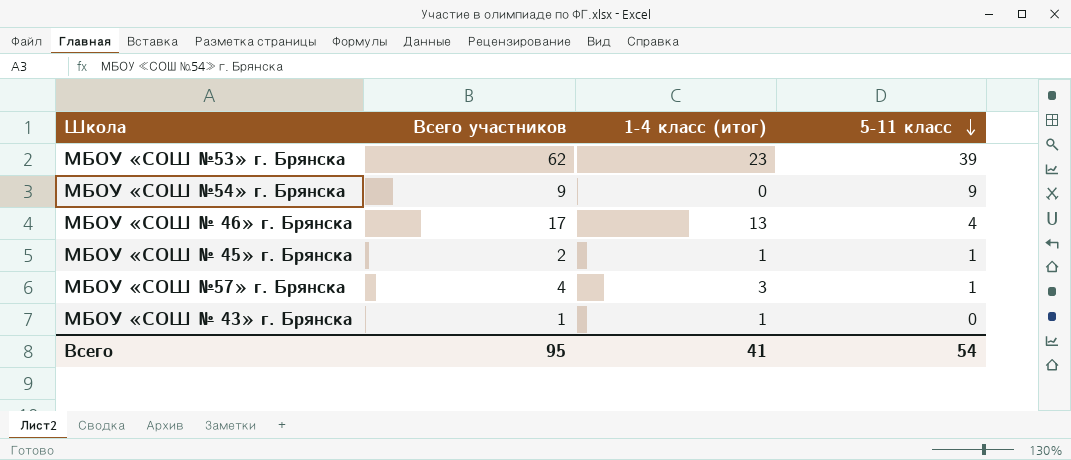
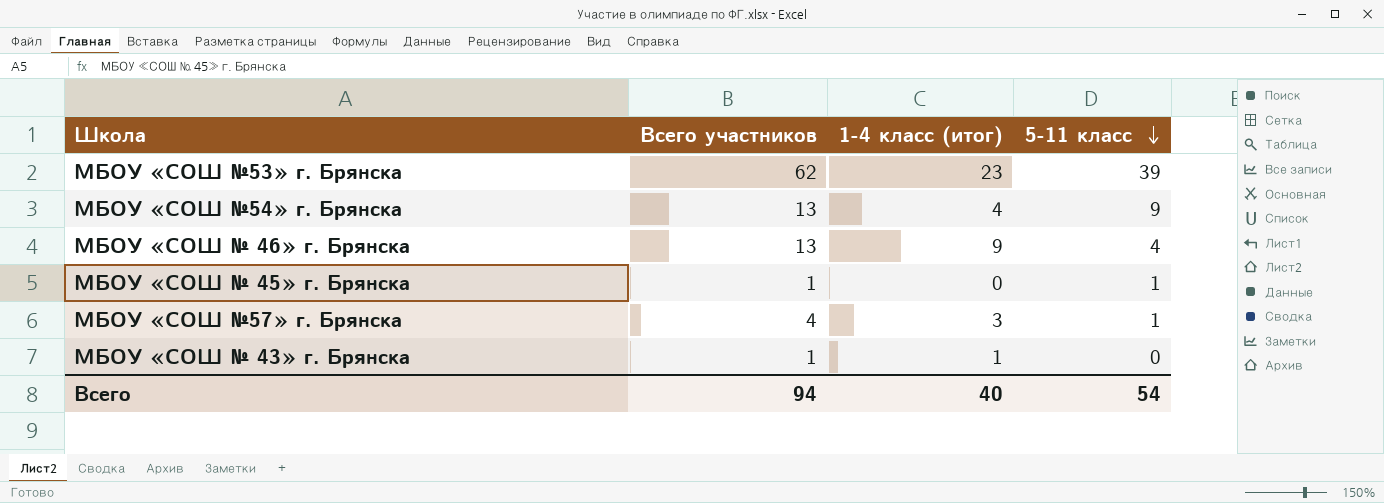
МБОУ «СОШ №54» г. Брянска | Всего участников: 9 -> 13
МБОУ «СОШ №54» г. Брянска | 1-4 класс (итог): 0 -> 4
МБОУ «СОШ № 46» г. Брянска | Всего участников: 17 -> 13
МБОУ «СОШ № 46» г. Брянска | 1-4 класс (итог): 13 -> 9
МБОУ «СОШ № 45» г. Брянска | Всего участников: 2 -> 1
МБОУ «СОШ № 45» г. Брянска | 1-4 класс (итог): 1 -> 0
Всего | Всего участников: 95 -> 94
Всего | 1-4 класс (итог): 41 -> 40

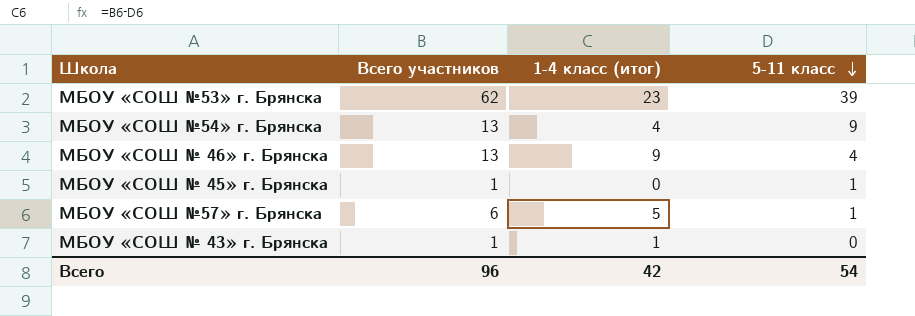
МБОУ «СОШ №57» г. Брянска | Всего участников: 4 -> 6
МБОУ «СОШ №57» г. Брянска | 1-4 класс (итог): 3 -> 5
Всего | Всего участников: 94 -> 96
Всего | 1-4 класс (итог): 40 -> 42

